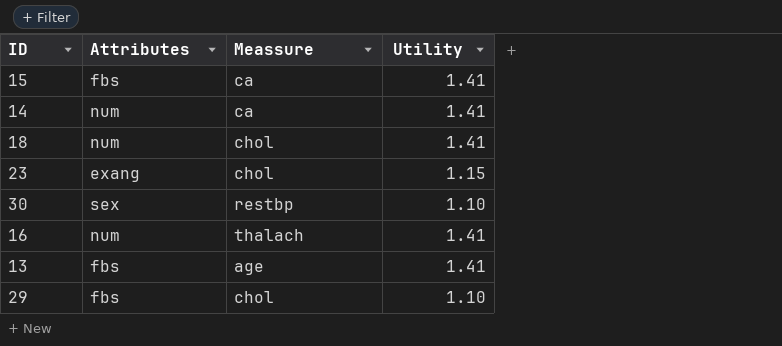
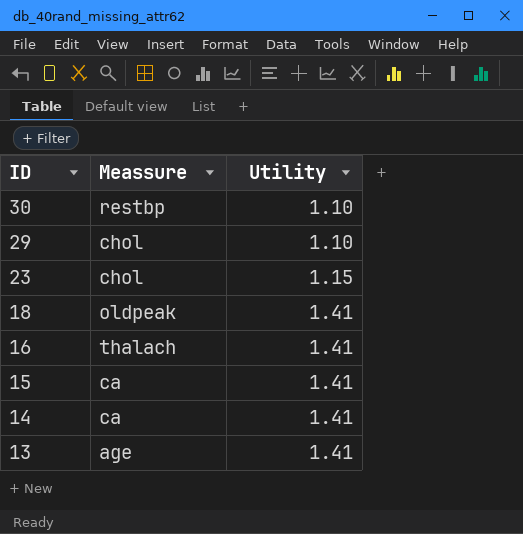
row order: none -> ID descending
column Attributes | position: 2 -> none
18 | Meassure: chol -> oldpeak

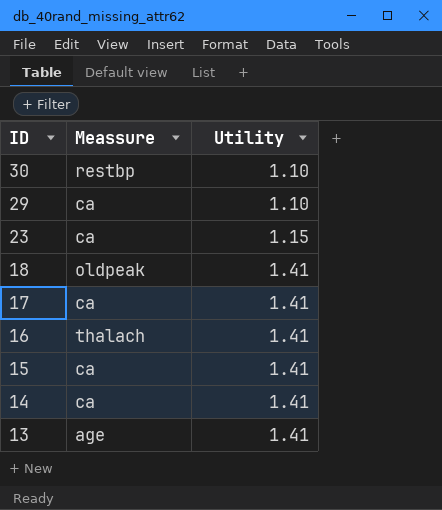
29 | Meassure: chol -> ca
23 | Meassure: chol -> ca
row 17: none -> ca | 1.41

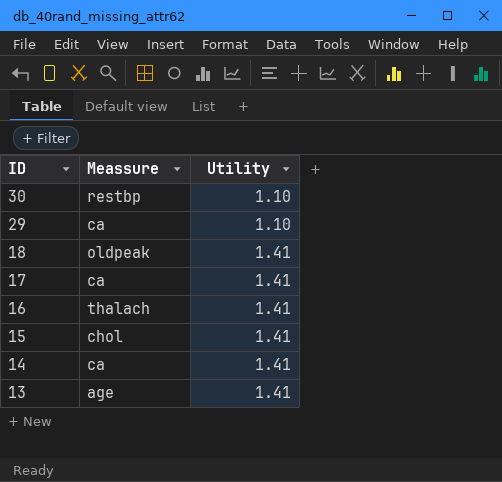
row 23: ca | 1.15 -> none
15 | Meassure: ca -> chol

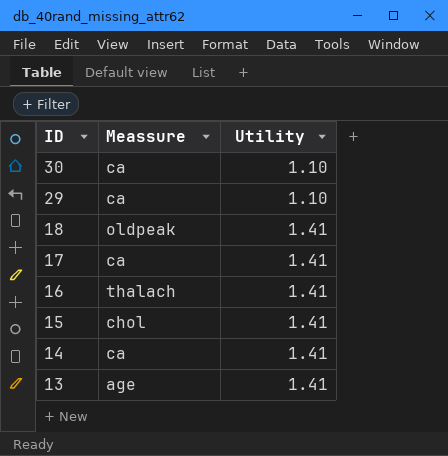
30 | Meassure: restbp -> ca

